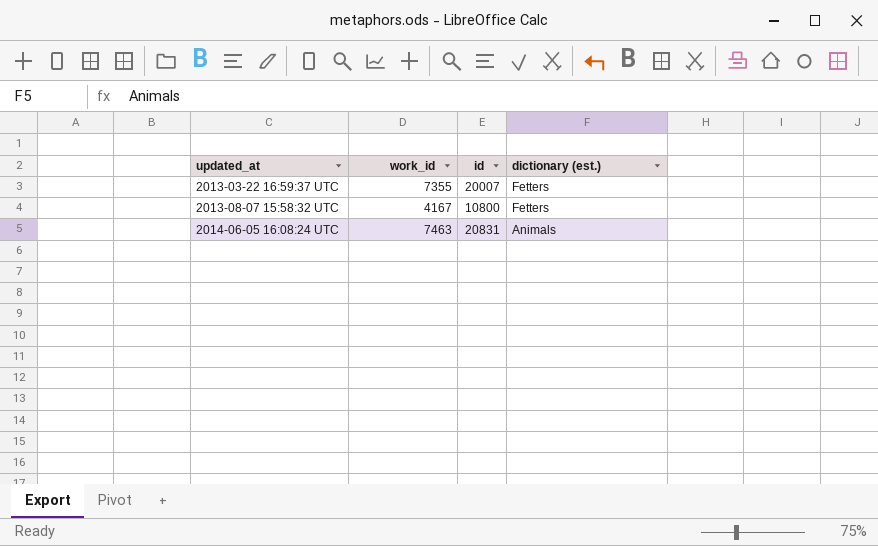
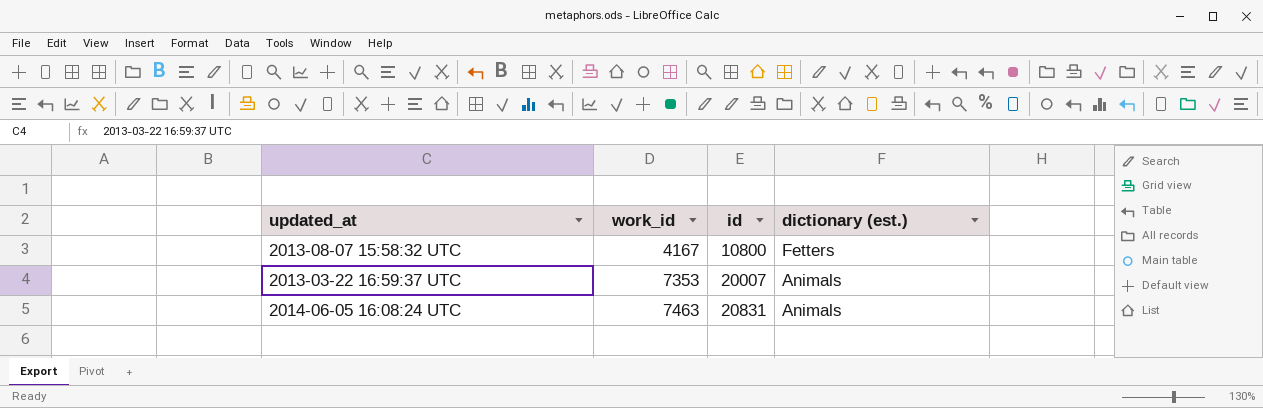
row order: updated_at ascending -> work_id ascending
2013-03-22 16:59:37 UTC | work_id: 7355 -> 7353
2013-03-22 16:59:37 UTC | dictionary (est.): Fetters -> Animals

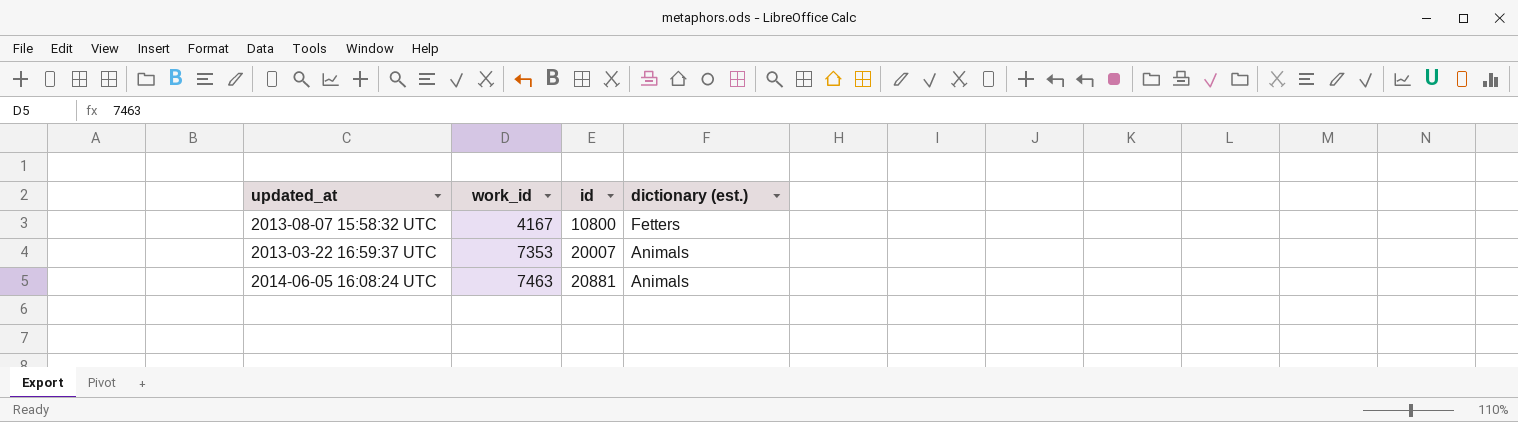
2014-06-05 16:08:24 UTC | id: 20831 -> 20881

